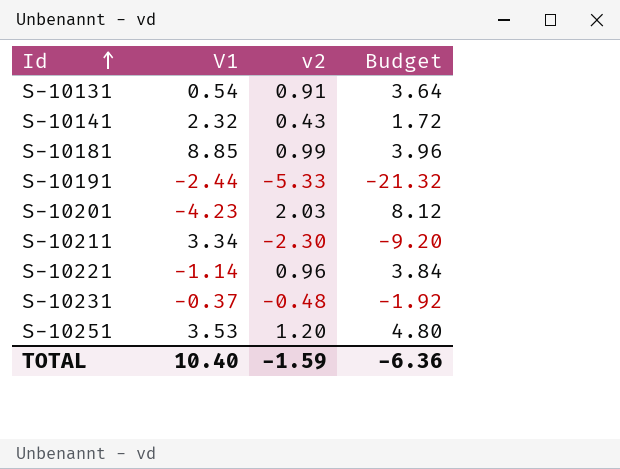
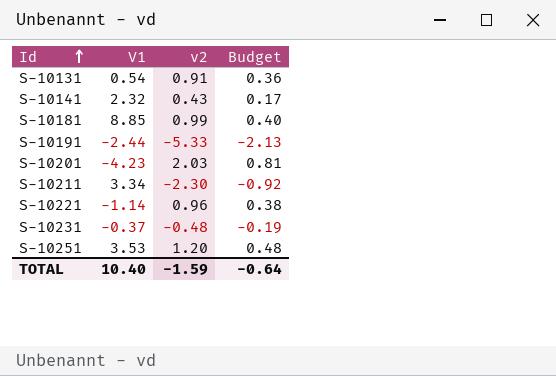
column Budget | formula: [v2] * 4 -> [v2] * 0.4
TOTAL | Budget: -6.36 -> -0.64

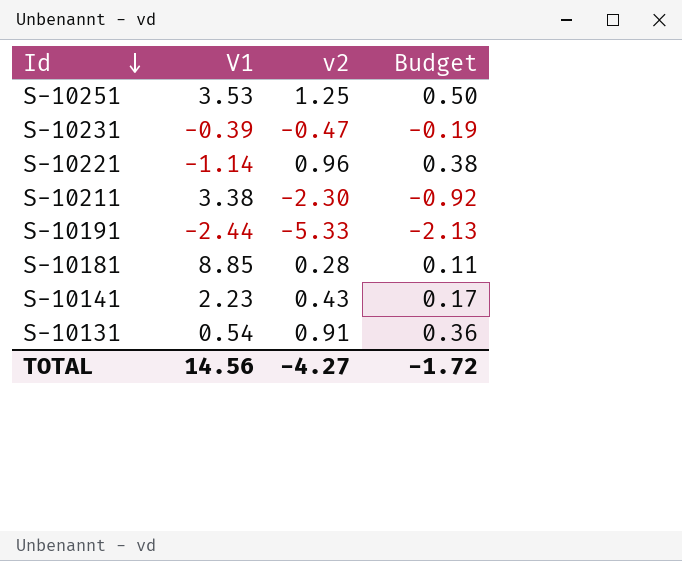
row order: Id ascending -> Id descending
row S-10201: -4.23 | 2.03 | 0.81 -> none
S-10251 | v2: 1.20 -> 1.25
S-10251 | Budget: 0.48 -> 0.50
S-10231 | V1: -0.37 -> -0.39
S-10231 | v2: -0.48 -> -0.47
S-10211 | V1: 3.34 -> 3.38
S-10181 | v2: 0.99 -> 0.28
S-10181 | Budget: 0.40 -> 0.11
S-10141 | V1: 2.32 -> 2.23
TOTAL | V1: 10.40 -> 14.56
TOTAL | v2: -1.59 -> -4.27
TOTAL | Budget: -0.64 -> -1.72

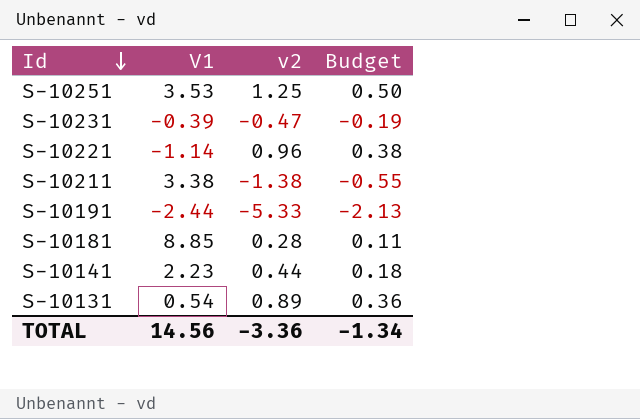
S-10211 | v2: -2.30 -> -1.38
S-10211 | Budget: -0.92 -> -0.55
S-10141 | v2: 0.43 -> 0.44
S-10141 | Budget: 0.17 -> 0.18
S-10131 | v2: 0.91 -> 0.89
TOTAL | v2: -4.27 -> -3.36
TOTAL | Budget: -1.72 -> -1.34

